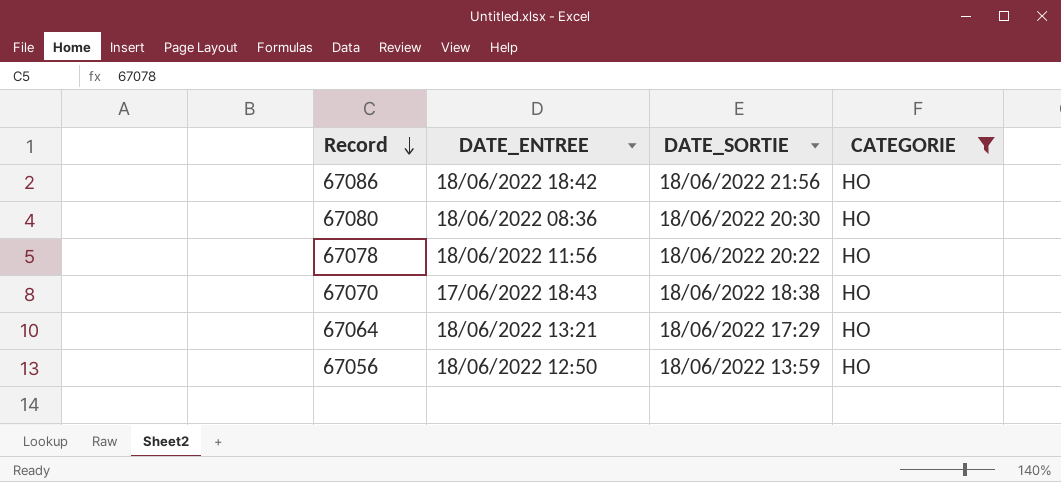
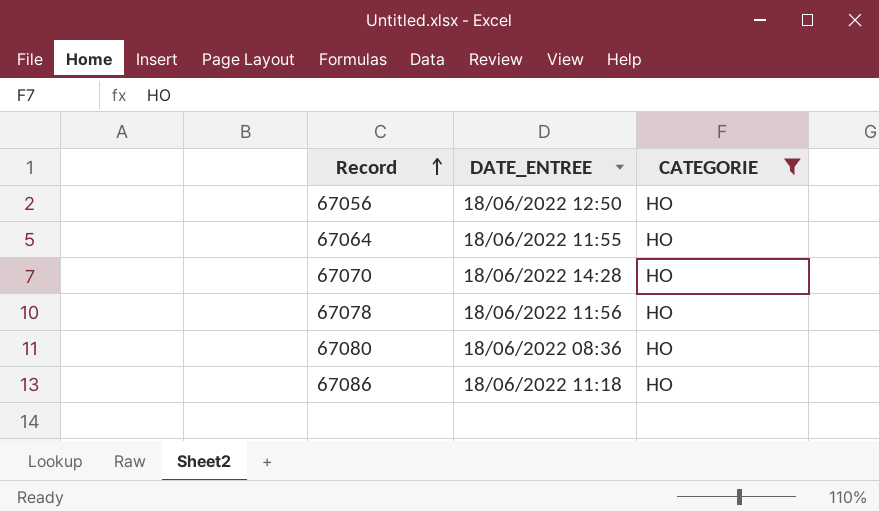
row order: Record descending -> Record ascending
column DATE_SORTIE | position: 3 -> none
67064 | DATE_ENTREE: 18/06/2022 13:21 -> 18/06/2022 11:55
67070 | DATE_ENTREE: 17/06/2022 18:43 -> 18/06/2022 14:28
67086 | DATE_ENTREE: 18/06/2022 18:42 -> 18/06/2022 11:18

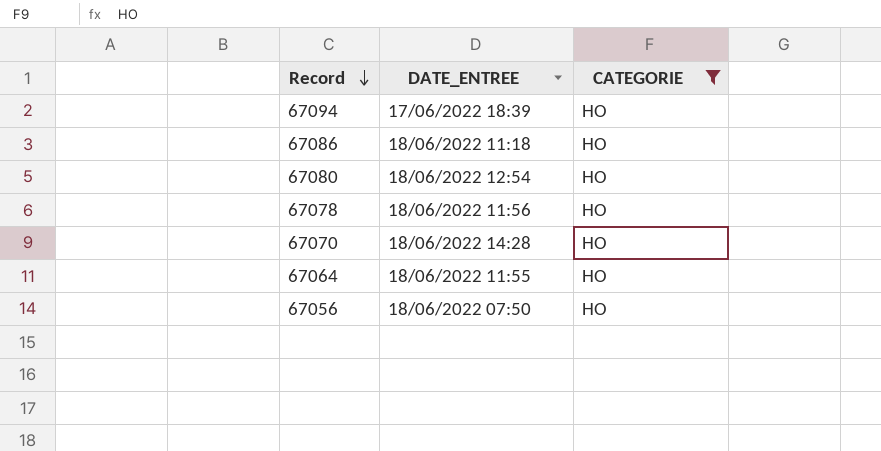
row order: Record ascending -> Record descending
row 67094: none -> 17/06/2022 18:39 | HO
67080 | DATE_ENTREE: 18/06/2022 08:36 -> 18/06/2022 12:54
67056 | DATE_ENTREE: 18/06/2022 12:50 -> 18/06/2022 07:50

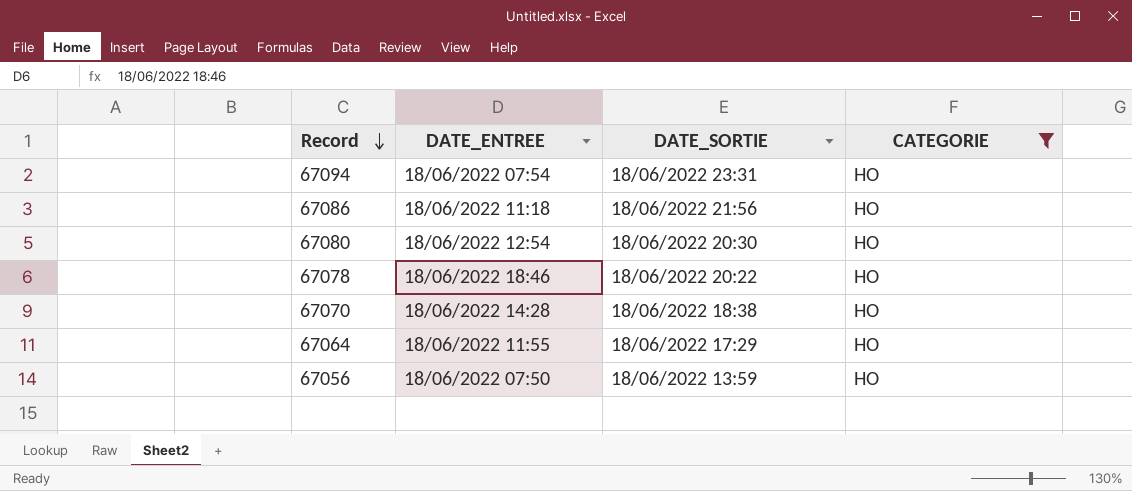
column DATE_SORTIE | position: none -> 3
67094 | DATE_ENTREE: 17/06/2022 18:39 -> 18/06/2022 07:54
67078 | DATE_ENTREE: 18/06/2022 11:56 -> 18/06/2022 18:46

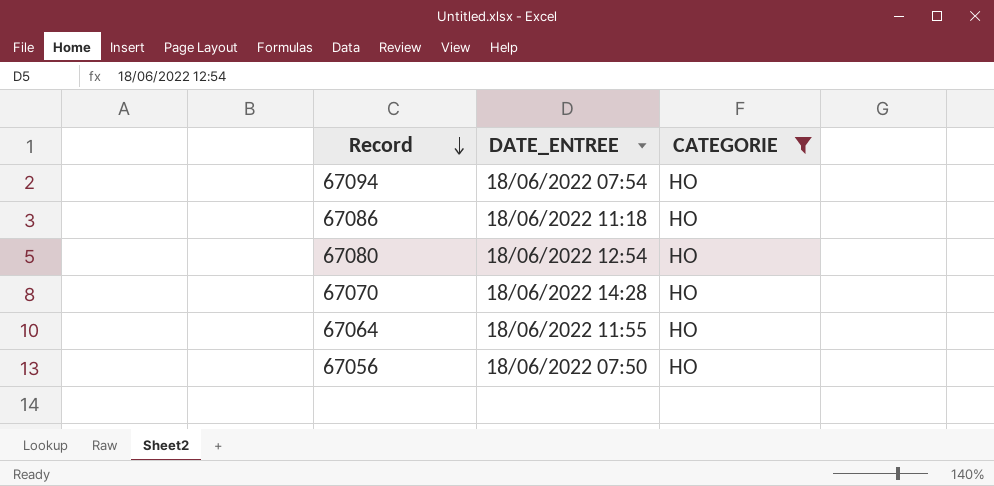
column DATE_SORTIE | position: 3 -> none
row 67078: 18/06/2022 18:46 | 18/06/2022 20:22 | HO -> none

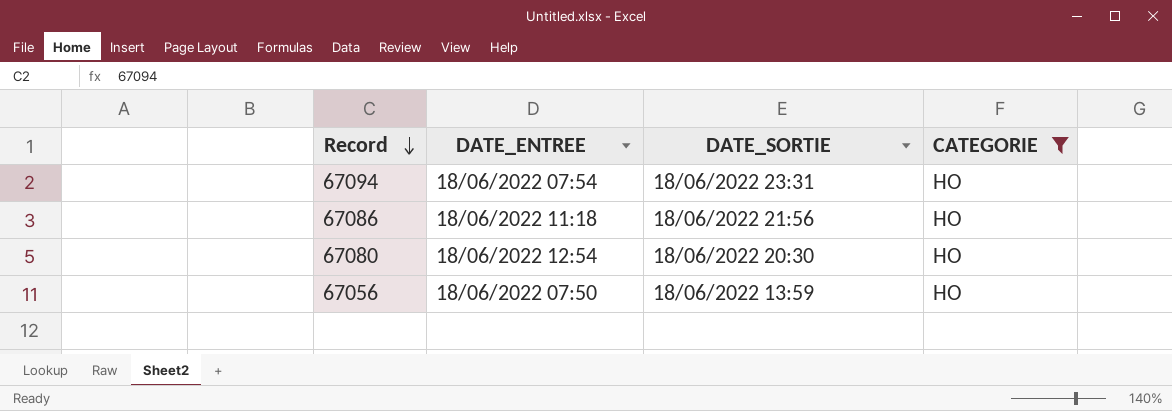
column DATE_SORTIE | position: none -> 3
row 67070: 18/06/2022 14:28 | HO -> none
row 67064: 18/06/2022 11:55 | HO -> none

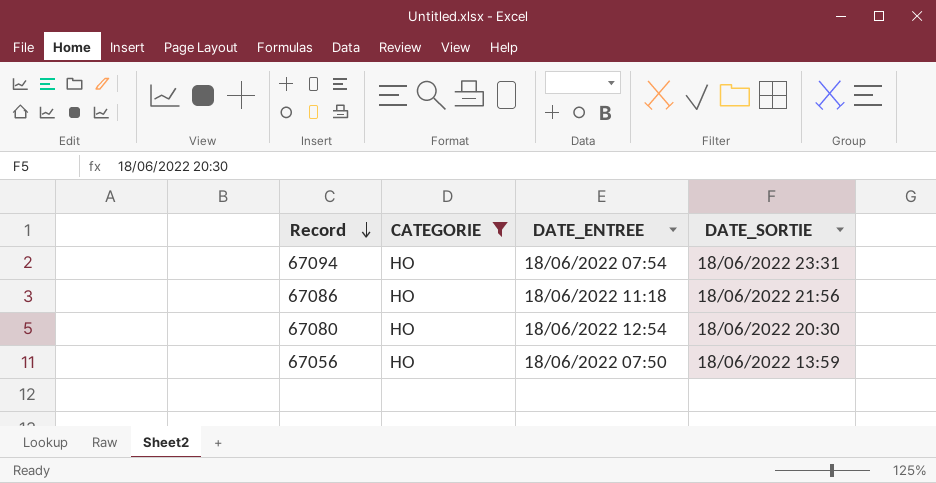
column CATEGORIE | position: 4 -> 2

